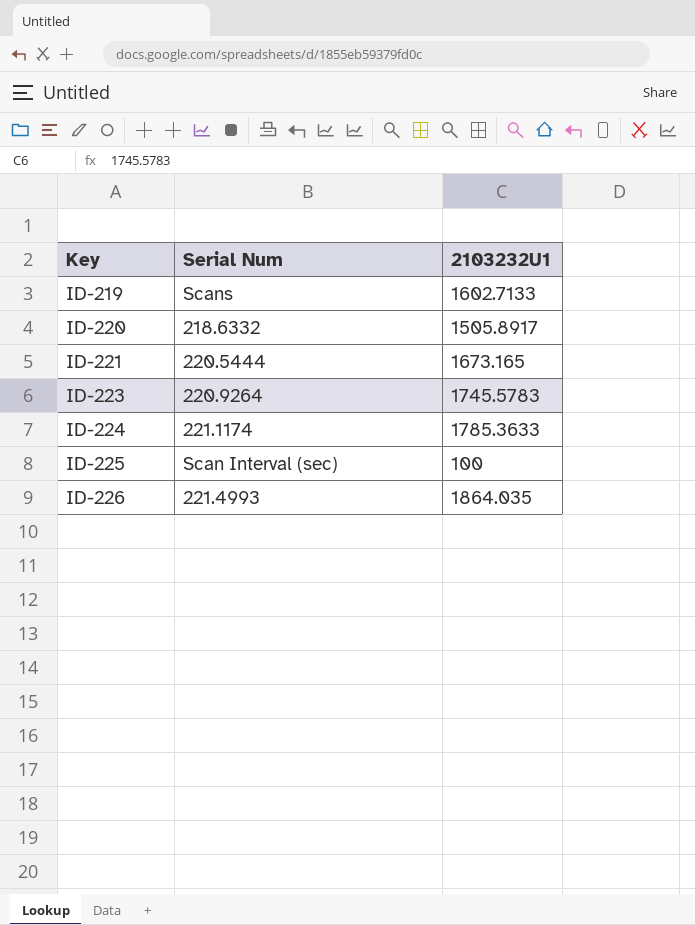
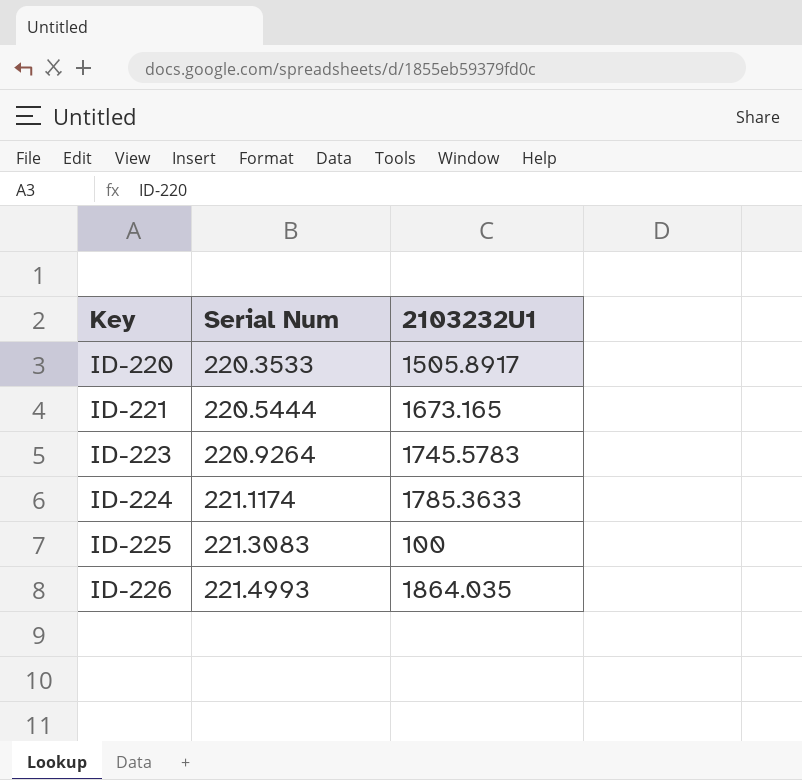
row ID-219: Scans | 1602.7133 -> none
ID-220 | Serial Num: 218.6332 -> 220.3533
ID-225 | Serial Num: Scan Interval (sec) -> 221.3083

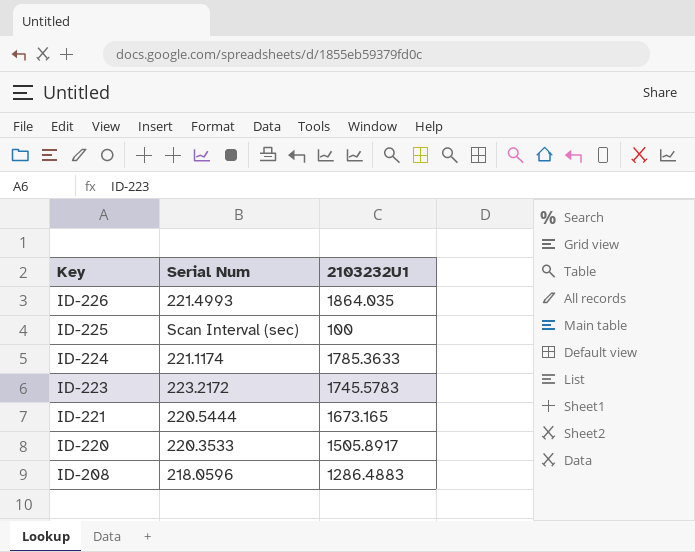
row order: Key ascending -> Key descending
ID-225 | Serial Num: 221.3083 -> Scan Interval (sec)
ID-223 | Serial Num: 220.9264 -> 223.2172
row ID-208: none -> 218.0596 | 1286.4883

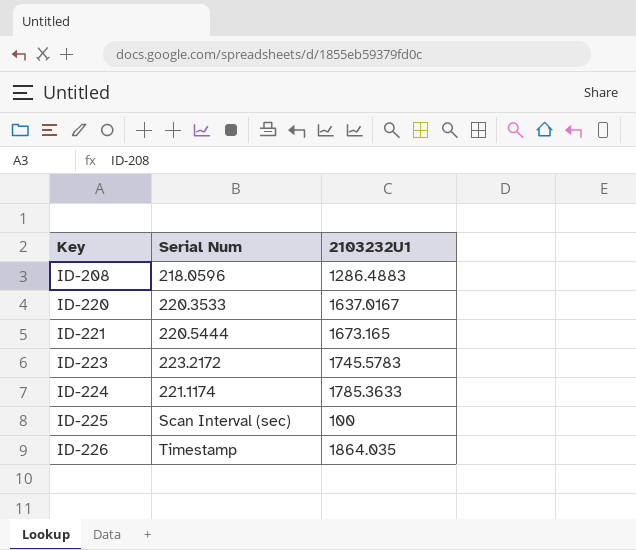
row order: Key descending -> Key ascending
ID-220 | 2103232U1: 1505.8917 -> 1637.0167
ID-226 | Serial Num: 221.4993 -> Timestamp

